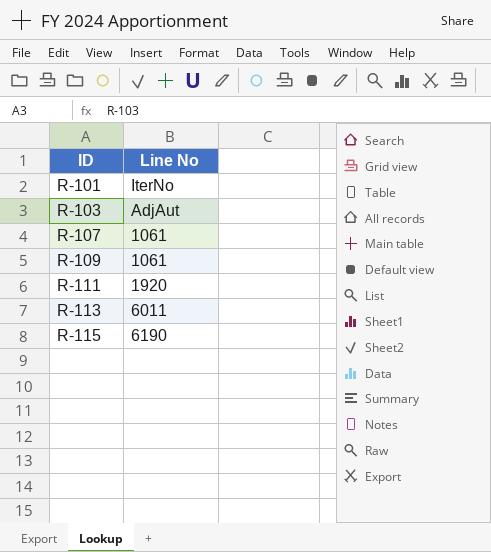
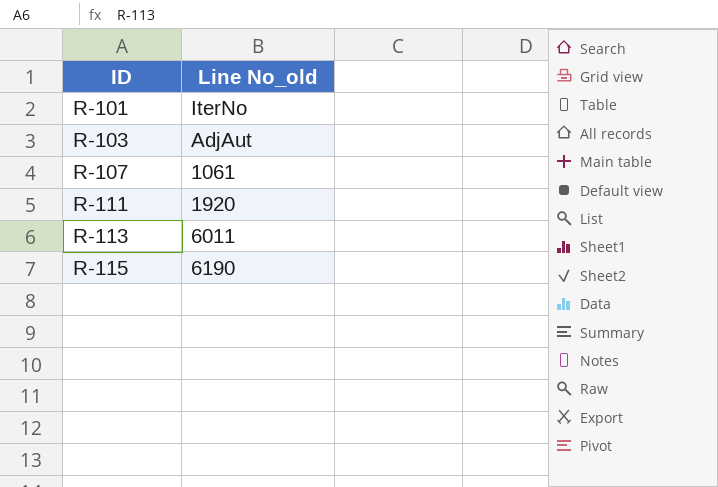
column name: Line No -> Line No_old
row R-109: 1061 -> none

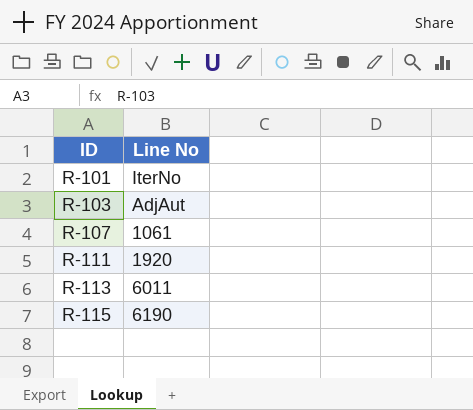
column name: Line No_old -> Line No

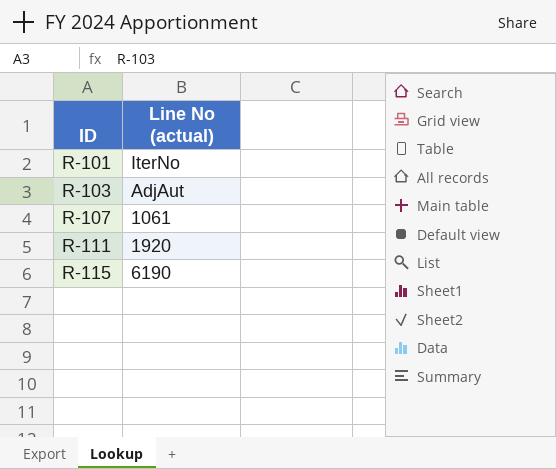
column name: Line No -> Line No (actual)
row R-113: 6011 -> none

